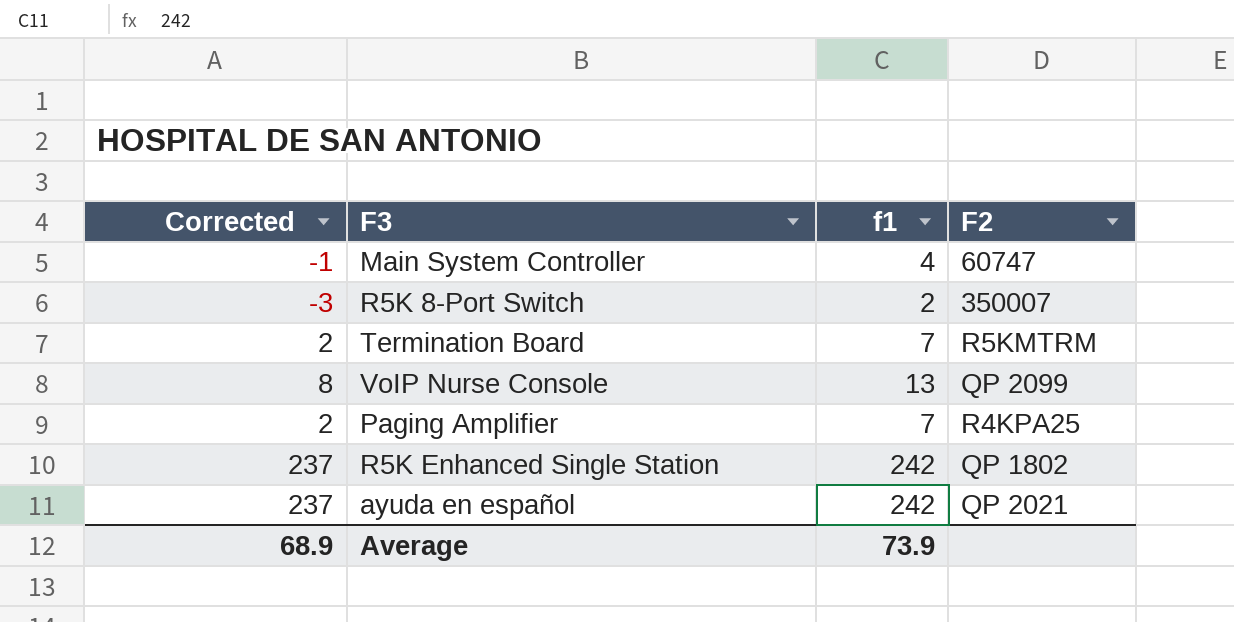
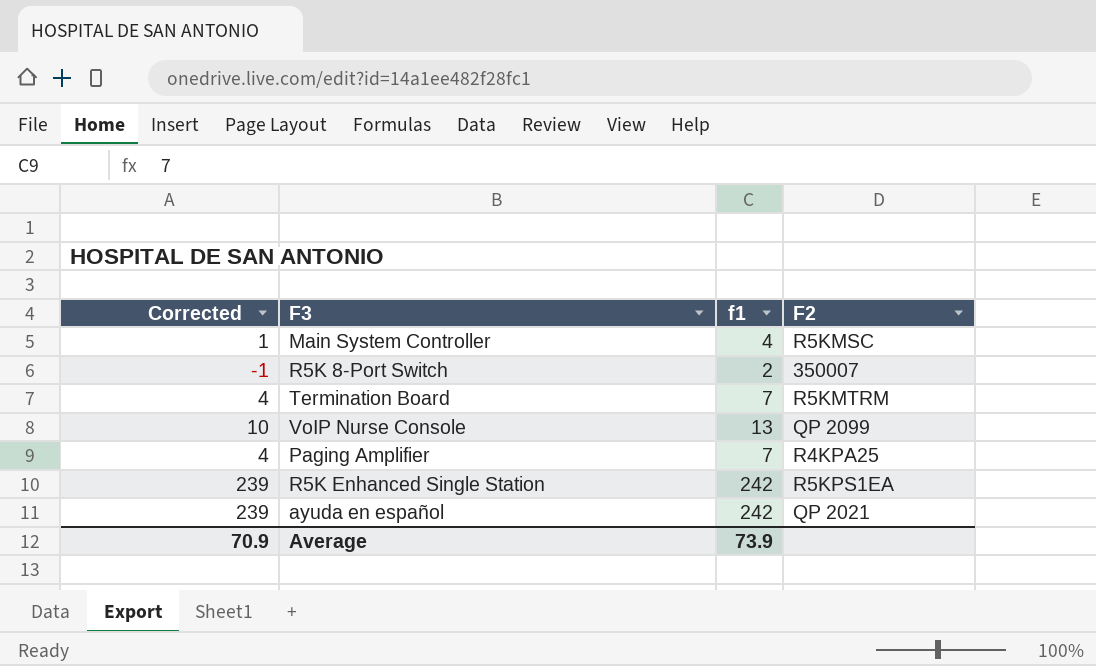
column Corrected | formula: [f1] - 5 -> [f1] - 3
Main System Controller | F2: 60747 -> R5KMSC
R5K Enhanced Single Station | F2: QP 1802 -> R5KPS1EA
Average | Corrected: 68.9 -> 70.9

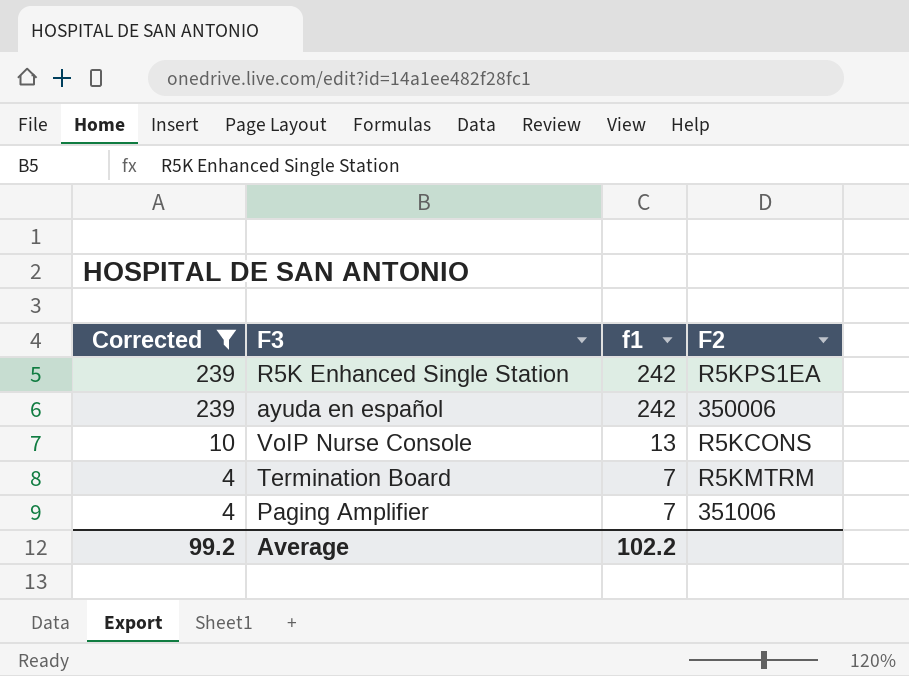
filter: none -> Corrected >= 4
row order: none -> Corrected descending
ayuda en español | F2: QP 2021 -> 350006
VoIP Nurse Console | F2: QP 2099 -> R5KCONS
Paging Amplifier | F2: R4KPA25 -> 351006
Average | Corrected: 70.9 -> 99.2
Average | f1: 73.9 -> 102.2

